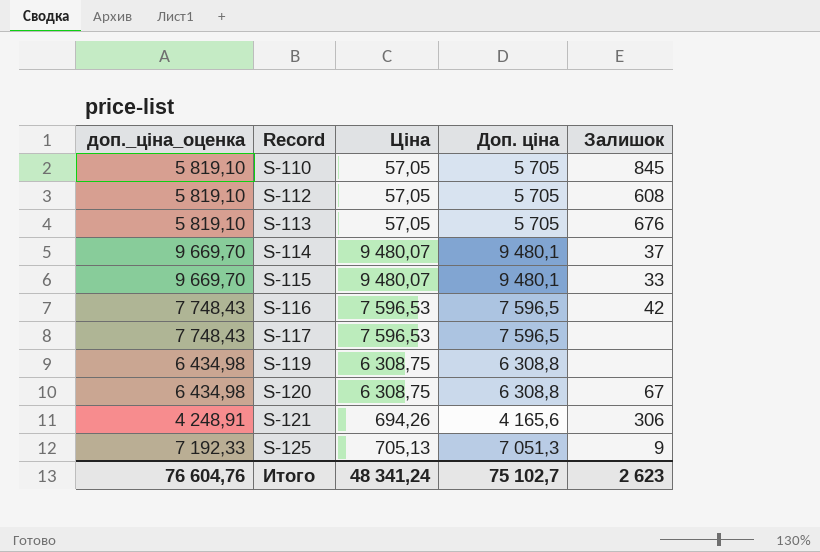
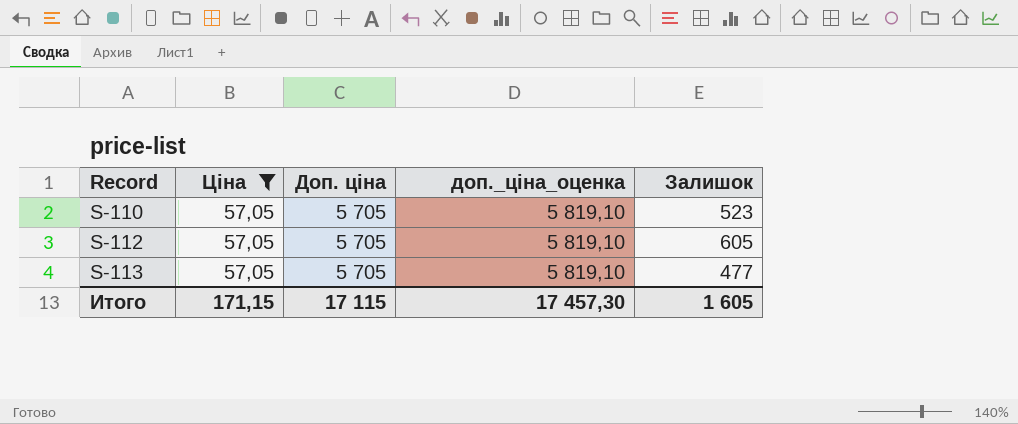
filter: none -> Ціна = 57,05
column доп._ціна_оценка | position: 1 -> 4
S-110 | Залишок: 845 -> 523
S-112 | Залишок: 608 -> 605
S-113 | Залишок: 676 -> 477
Итого | Ціна: 48 341,24 -> 171,15
Итого | Доп. ціна: 75 102,7 -> 17 115
Итого | доп._ціна_оценка: 76 604,76 -> 17 457,30
Итого | Залишок: 2 623 -> 1 605

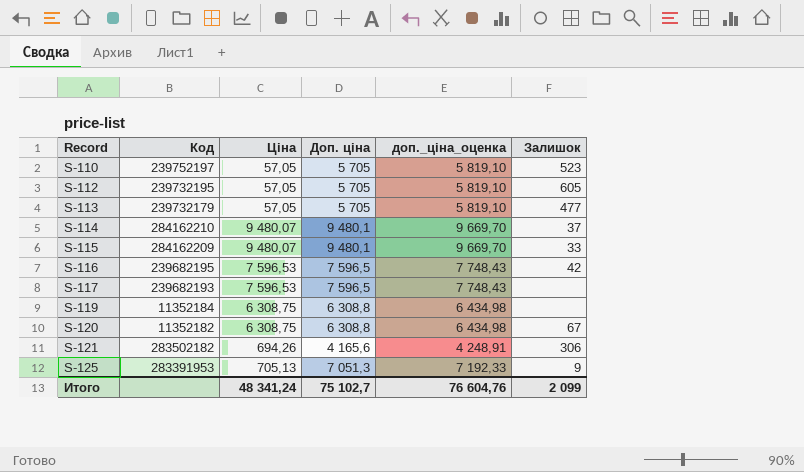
filter: Ціна = 57,05 -> none
column Код | position: none -> 2
Итого | Ціна: 171,15 -> 48 341,24
Итого | Доп. ціна: 17 115 -> 75 102,7
Итого | доп._ціна_оценка: 17 457,30 -> 76 604,76
Итого | Залишок: 1 605 -> 2 099

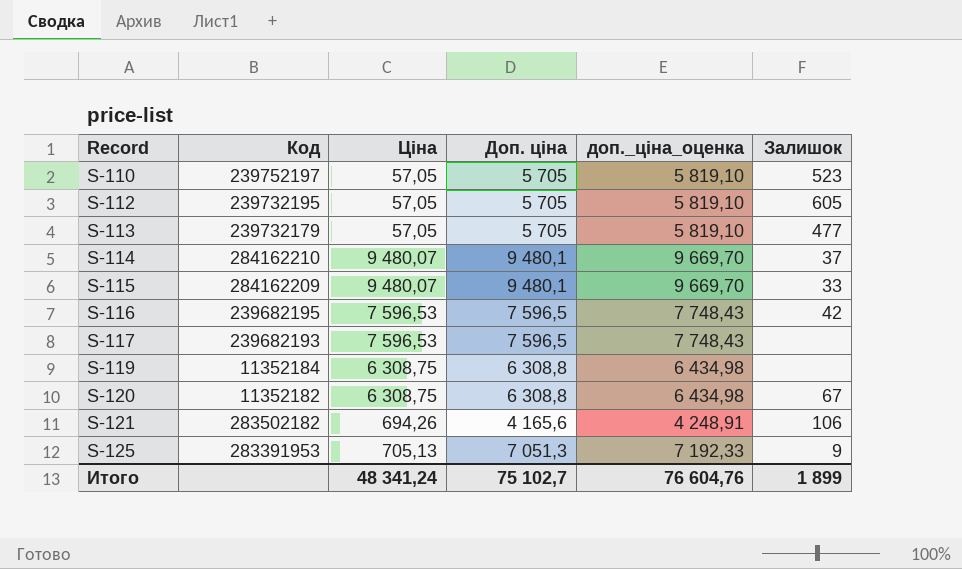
S-121 | Залишок: 306 -> 106
Итого | Залишок: 2 099 -> 1 899

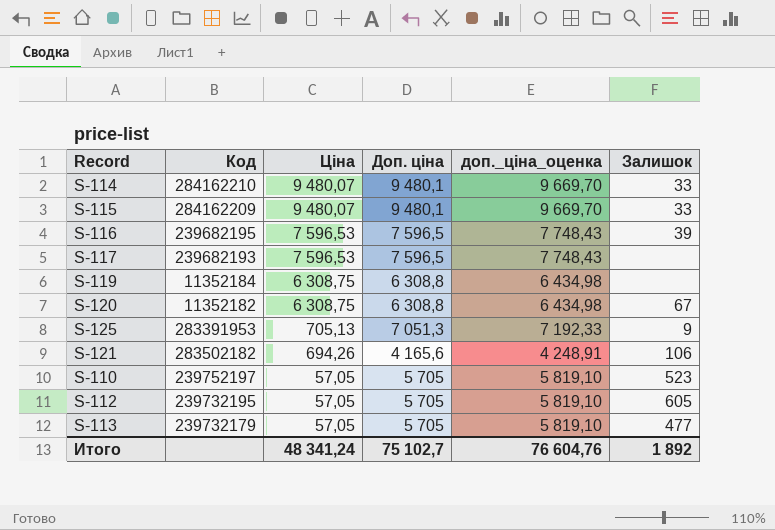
row order: Record ascending -> Ціна descending
S-114 | Залишок: 37 -> 33
S-116 | Залишок: 42 -> 39
Итого | Залишок: 1 899 -> 1 892

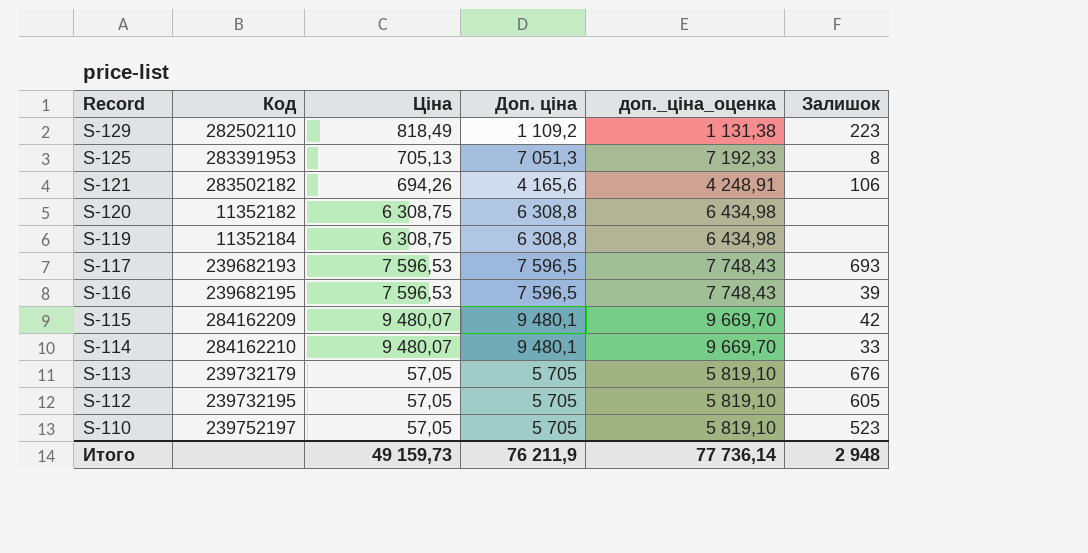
row order: Ціна descending -> Record descending
row S-129: none -> 282502110 | 818,49 | 1 109,2 | 1 131,38 | 223
S-125 | Залишок: 9 -> 8
S-120 | Залишок: 67 -> none
S-117 | Залишок: none -> 693
S-115 | Залишок: 33 -> 42
S-113 | Залишок: 477 -> 676
Итого | Ціна: 48 341,24 -> 49 159,73
Итого | Доп. ціна: 75 102,7 -> 76 211,9
Итого | доп._ціна_оценка: 76 604,76 -> 77 736,14
Итого | Залишок: 1 892 -> 2 948

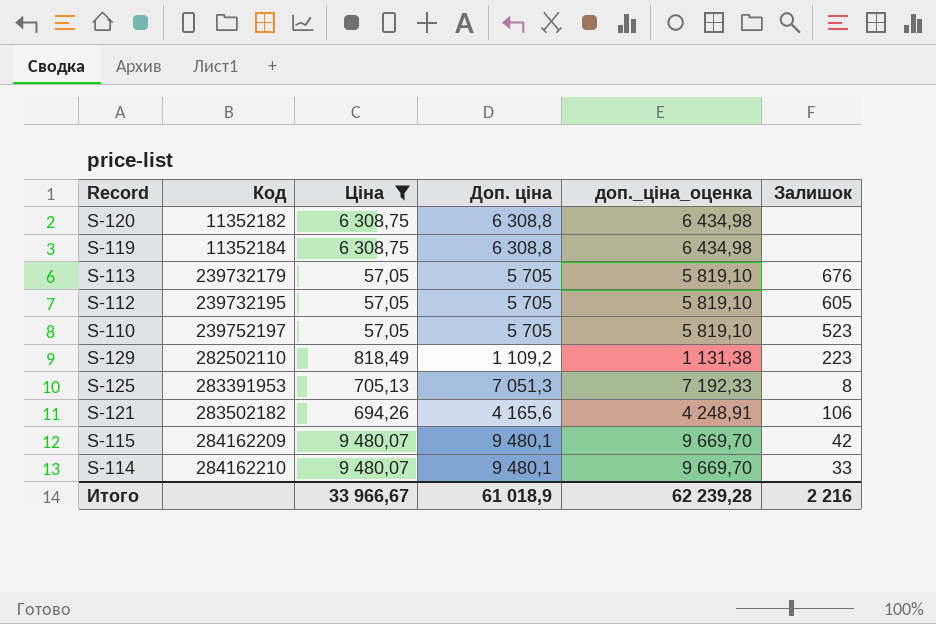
filter: none -> Ціна != 7 596,53
row order: Record descending -> Код ascending
Итого | Ціна: 49 159,73 -> 33 966,67
Итого | Доп. ціна: 76 211,9 -> 61 018,9
Итого | доп._ціна_оценка: 77 736,14 -> 62 239,28
Итого | Залишок: 2 948 -> 2 216

